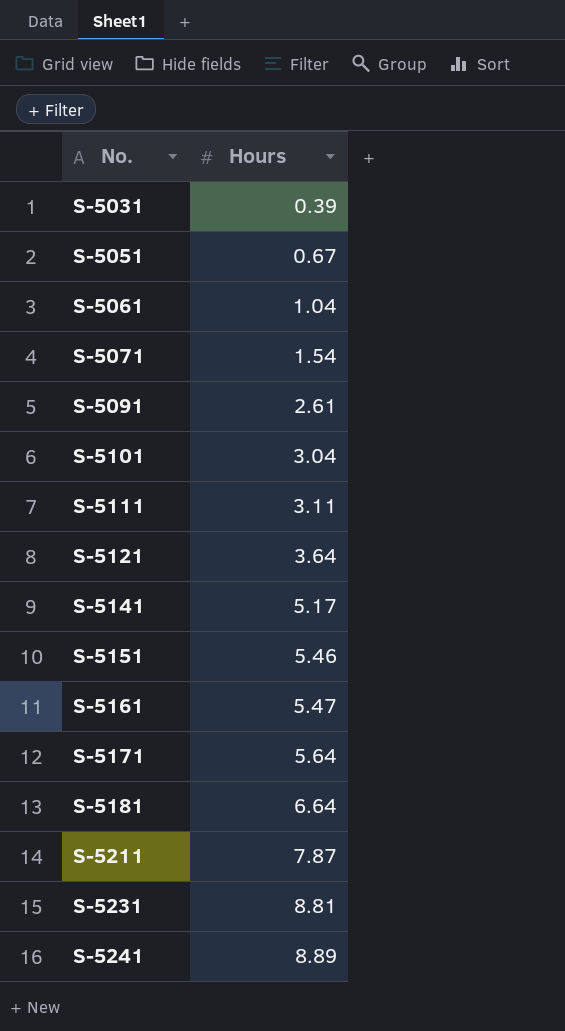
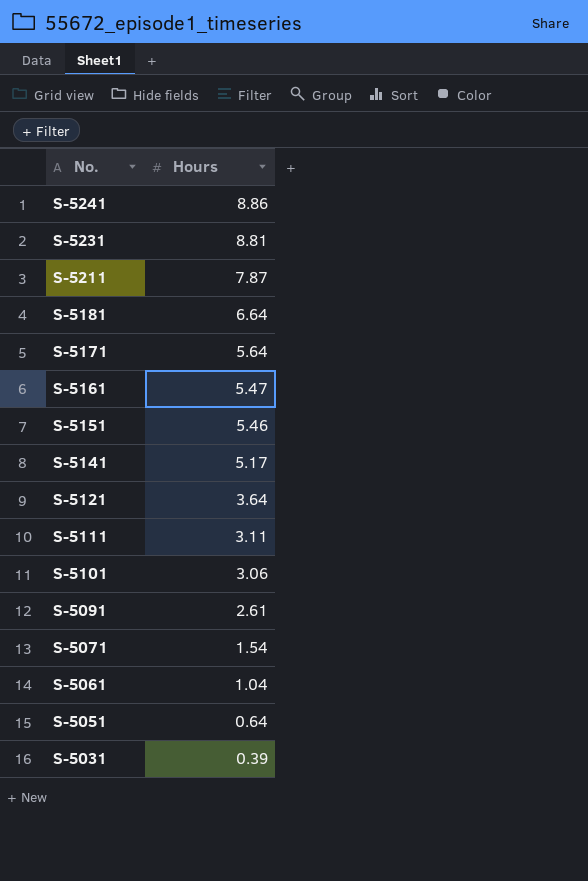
row order: No. ascending -> No. descending
S-5241 | Hours: 8.89 -> 8.86
S-5101 | Hours: 3.04 -> 3.06
S-5051 | Hours: 0.67 -> 0.64

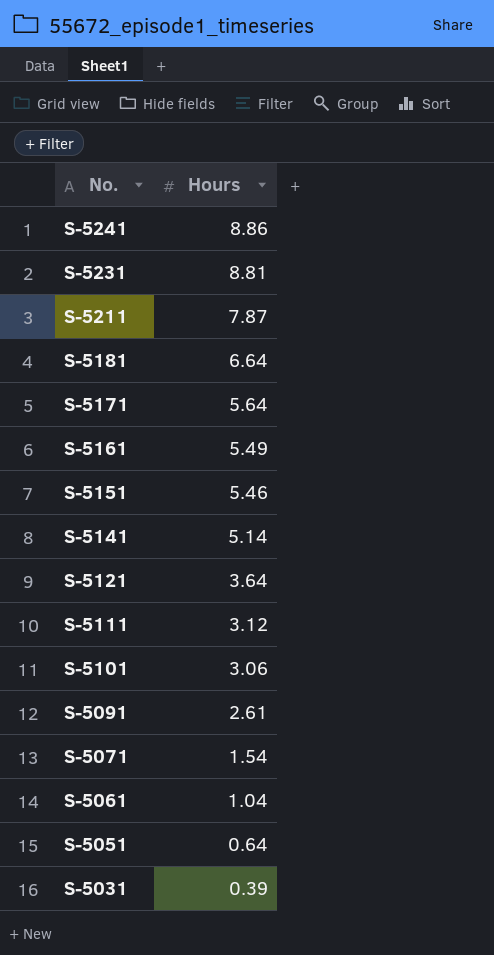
S-5161 | Hours: 5.47 -> 5.49
S-5141 | Hours: 5.17 -> 5.14
S-5111 | Hours: 3.11 -> 3.12

